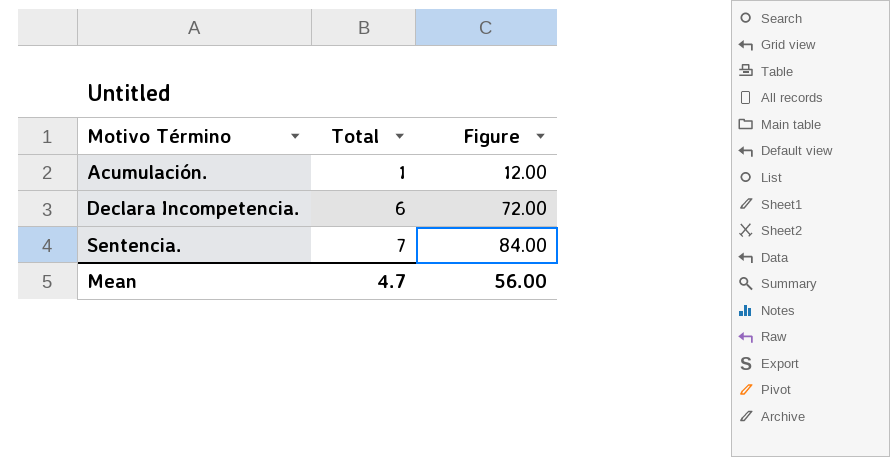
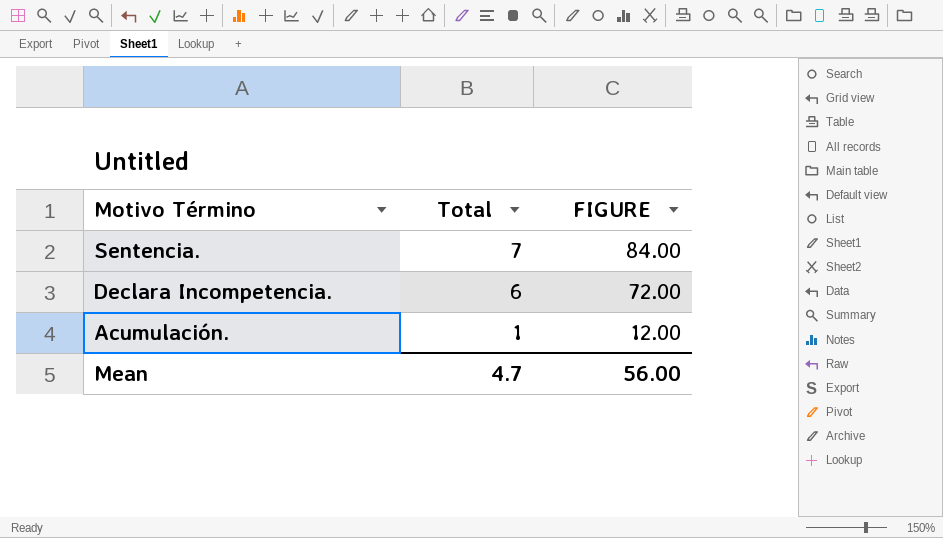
row order: Motivo Término ascending -> Motivo Término descending
column name: Figure -> FIGURE

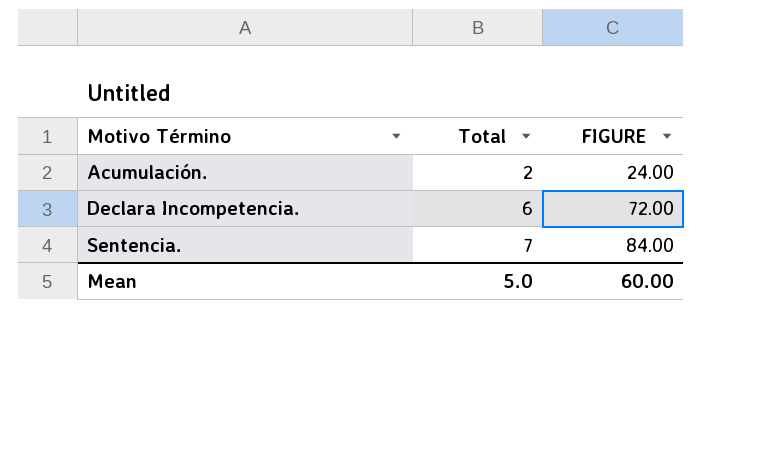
row order: Motivo Término descending -> Motivo Término ascending
Acumulación. | Total: 1 -> 2
Acumulación. | FIGURE: 12.00 -> 24.00
Mean | Total: 4.7 -> 5.0
Mean | FIGURE: 56.00 -> 60.00

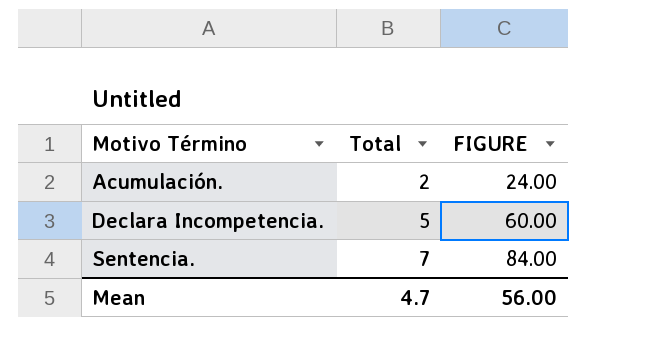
Declara Incompetencia. | Total: 6 -> 5
Declara Incompetencia. | FIGURE: 72.00 -> 60.00
Mean | Total: 5.0 -> 4.7
Mean | FIGURE: 60.00 -> 56.00

